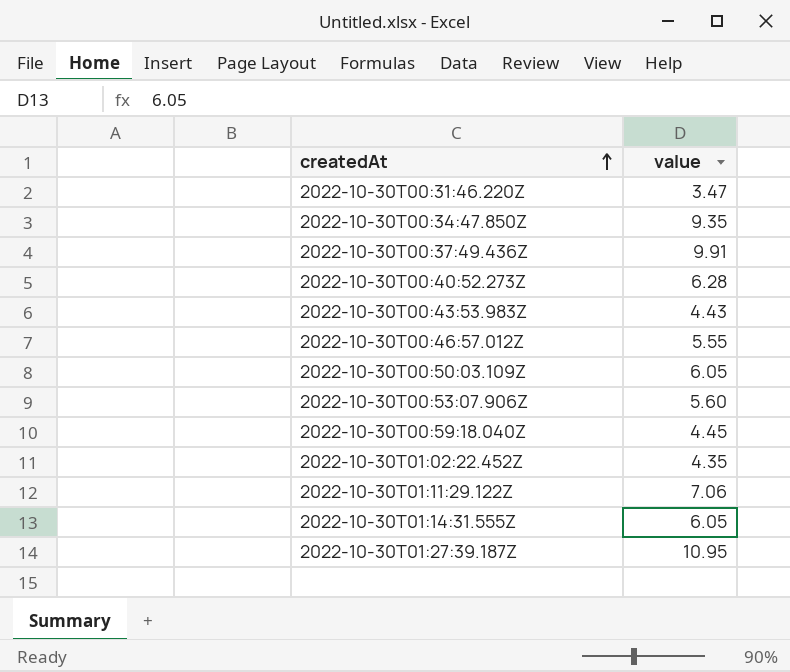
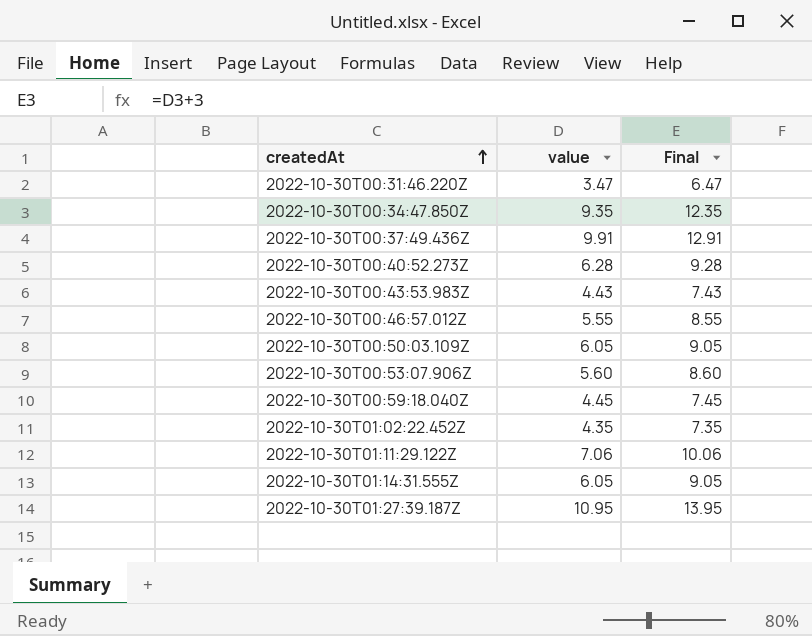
column Final | formula: none -> [value] + 3

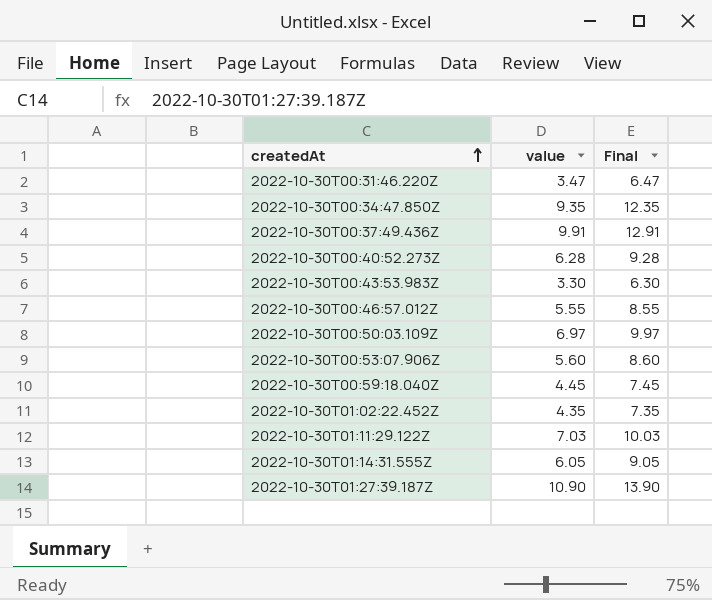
2022-10-30T00:43:53.983Z | value: 4.43 -> 3.30
2022-10-30T00:43:53.983Z | Final: 7.43 -> 6.30
2022-10-30T00:50:03.109Z | value: 6.05 -> 6.97
2022-10-30T00:50:03.109Z | Final: 9.05 -> 9.97
2022-10-30T01:11:29.122Z | value: 7.06 -> 7.03
2022-10-30T01:11:29.122Z | Final: 10.06 -> 10.03
2022-10-30T01:27:39.187Z | value: 10.95 -> 10.90
2022-10-30T01:27:39.187Z | Final: 13.95 -> 13.90

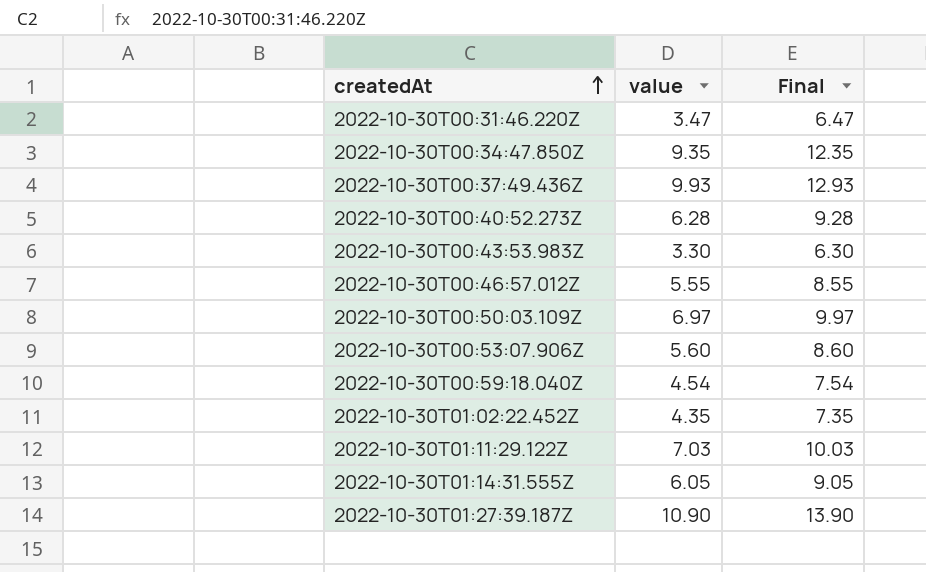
2022-10-30T00:37:49.436Z | value: 9.91 -> 9.93
2022-10-30T00:37:49.436Z | Final: 12.91 -> 12.93
2022-10-30T00:59:18.040Z | value: 4.45 -> 4.54
2022-10-30T00:59:18.040Z | Final: 7.45 -> 7.54

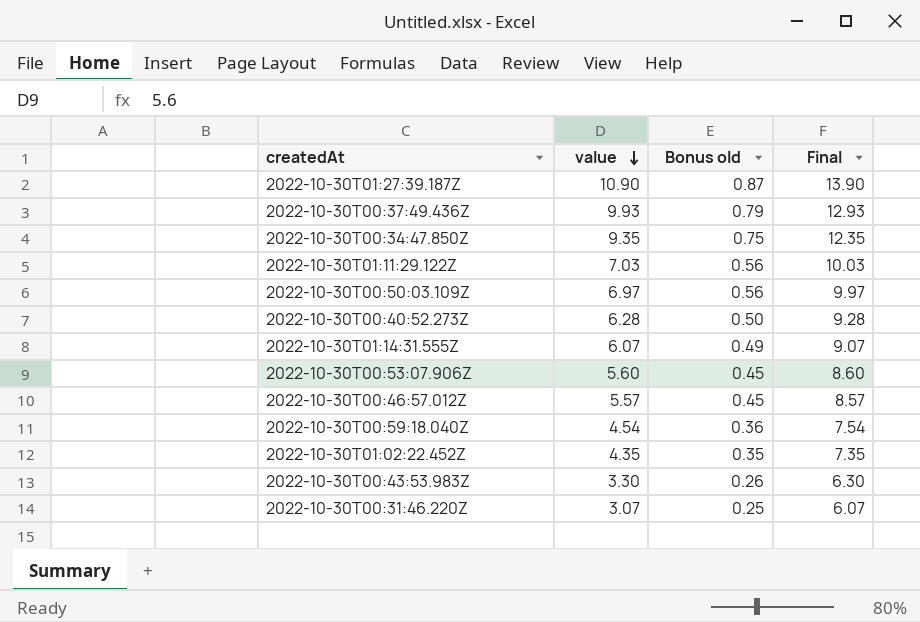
row order: createdAt ascending -> value descending
column Bonus old | formula: none -> [value] * 0.08
2022-10-30T01:14:31.555Z | value: 6.05 -> 6.07
2022-10-30T01:14:31.555Z | Final: 9.05 -> 9.07
2022-10-30T00:46:57.012Z | value: 5.55 -> 5.57
2022-10-30T00:46:57.012Z | Final: 8.55 -> 8.57
2022-10-30T00:31:46.220Z | value: 3.47 -> 3.07
2022-10-30T00:31:46.220Z | Final: 6.47 -> 6.07

